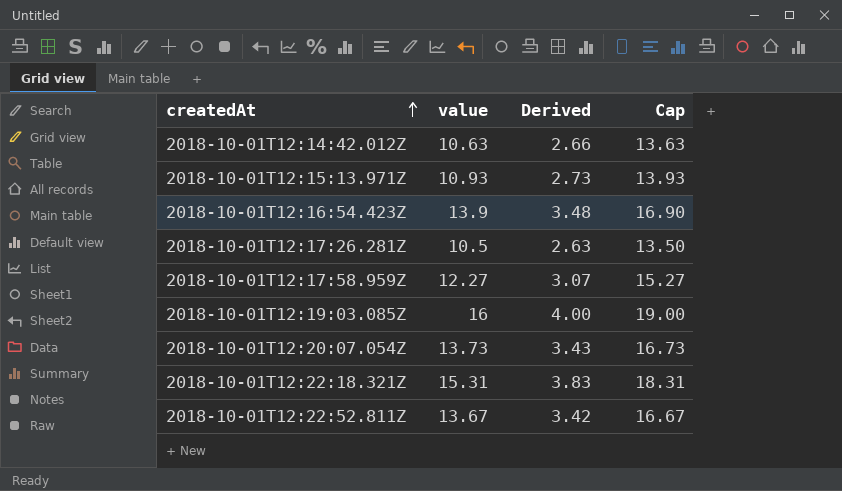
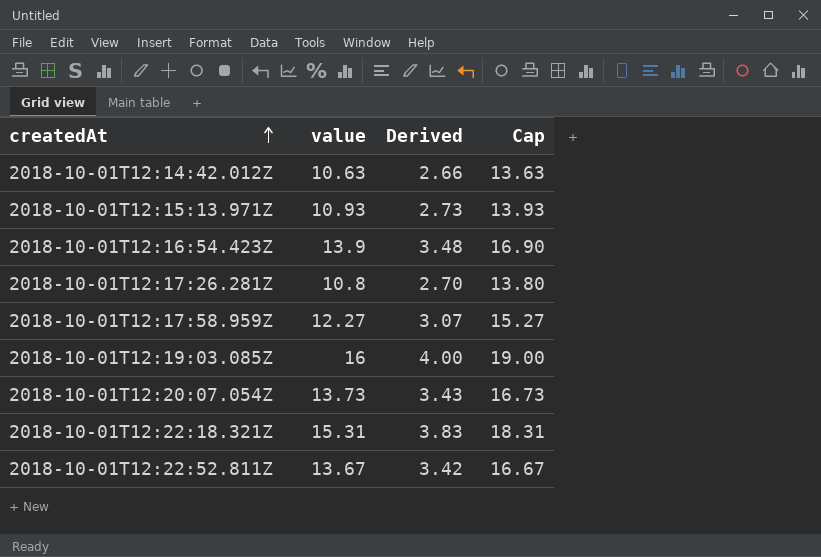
2018-10-01T12:17:26.281Z | value: 10.5 -> 10.8
2018-10-01T12:17:26.281Z | Derived: 2.63 -> 2.70
2018-10-01T12:17:26.281Z | Cap: 13.50 -> 13.80

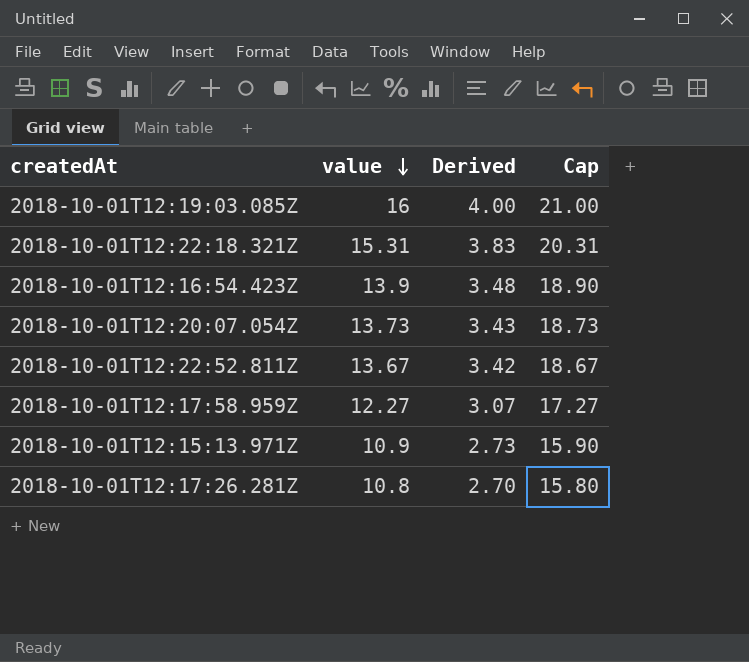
row order: createdAt ascending -> value descending
column Cap | formula: [value] + 3 -> [value] + 5
row 2018-10-01T12:14:42.012Z: 10.63 | 2.66 | 13.63 -> none
2018-10-01T12:15:13.971Z | value: 10.93 -> 10.9

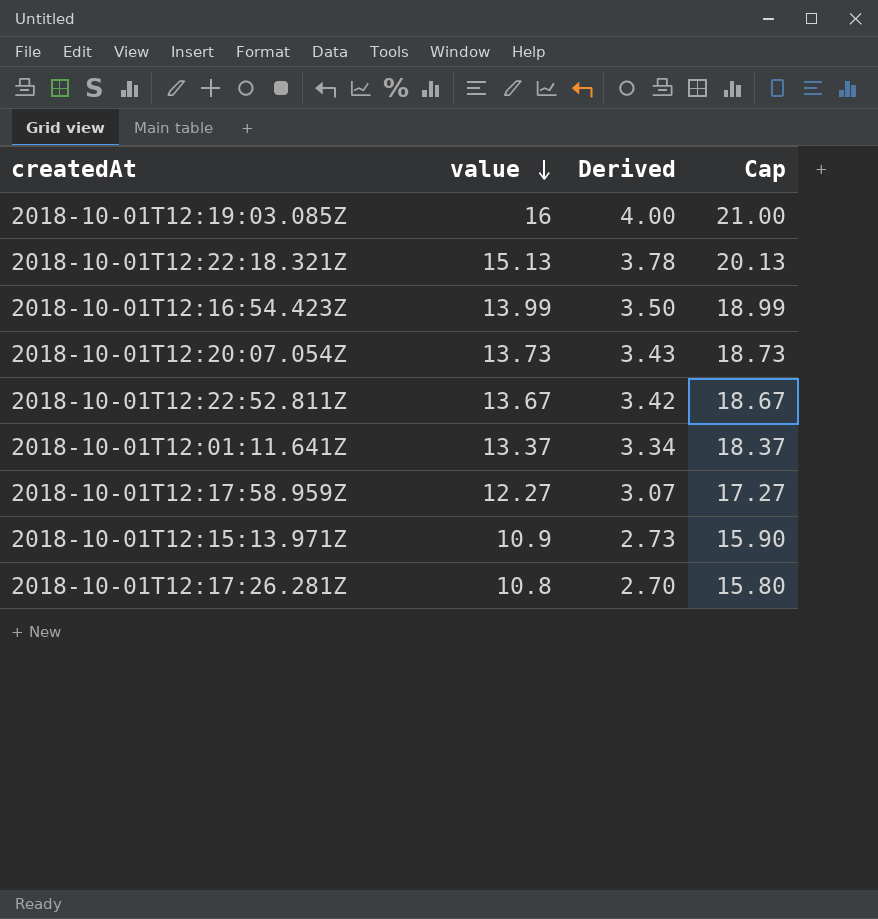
2018-10-01T12:22:18.321Z | value: 15.31 -> 15.13
2018-10-01T12:22:18.321Z | Derived: 3.83 -> 3.78
2018-10-01T12:22:18.321Z | Cap: 20.31 -> 20.13
2018-10-01T12:16:54.423Z | value: 13.9 -> 13.99
2018-10-01T12:16:54.423Z | Derived: 3.48 -> 3.50
2018-10-01T12:16:54.423Z | Cap: 18.90 -> 18.99
row 2018-10-01T12:01:11.641Z: none -> 13.37 | 3.34 | 18.37

